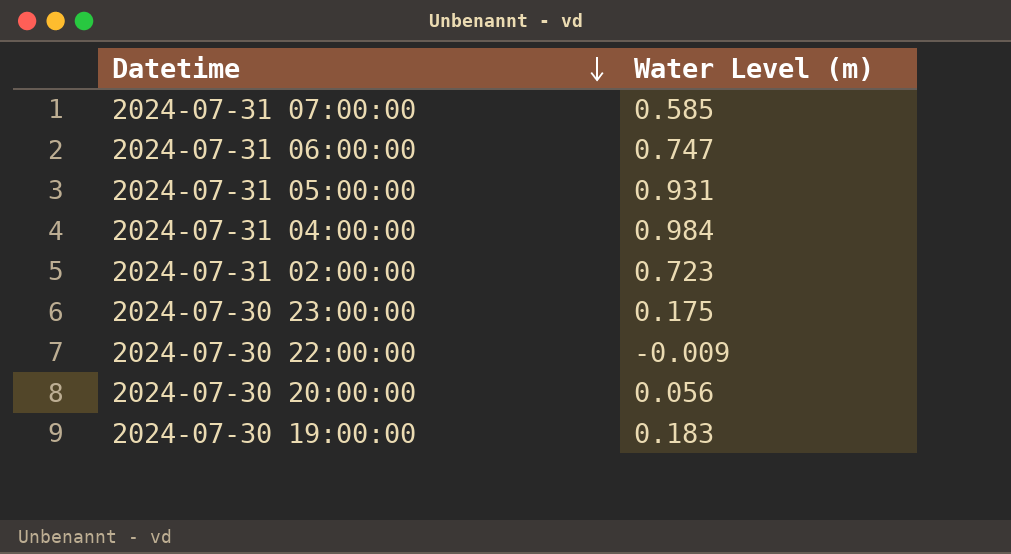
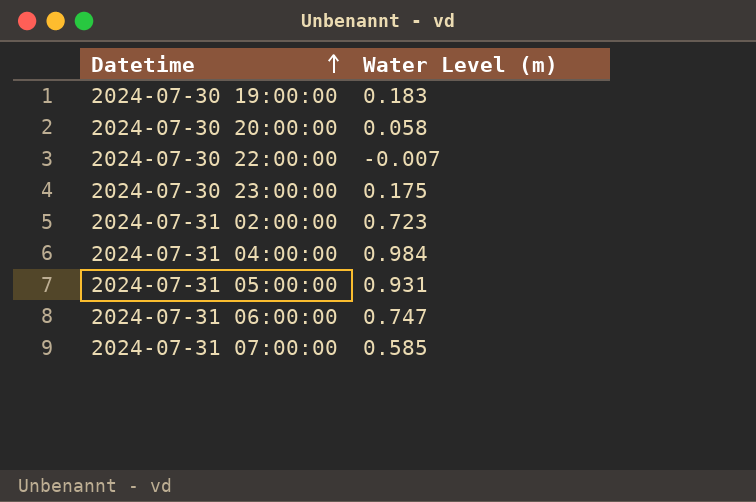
row order: Datetime descending -> Datetime ascending
2024-07-30 20:00:00 | Water Level (m): 0.056 -> 0.058
2024-07-30 22:00:00 | Water Level (m): -0.009 -> -0.007

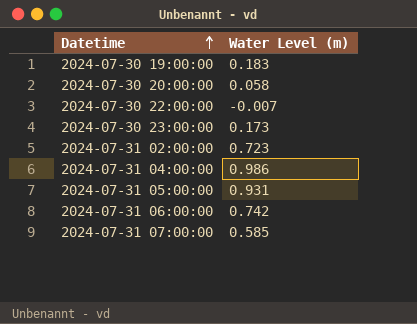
2024-07-30 23:00:00 | Water Level (m): 0.175 -> 0.173
2024-07-31 04:00:00 | Water Level (m): 0.984 -> 0.986
2024-07-31 06:00:00 | Water Level (m): 0.747 -> 0.742

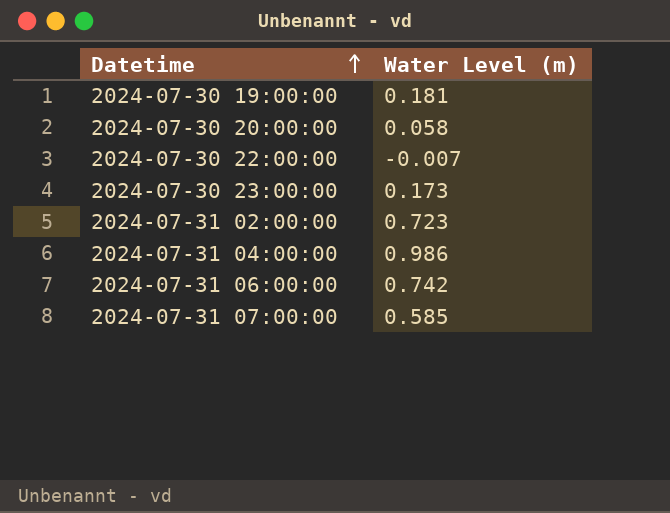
row 2024-07-31 05:00:00: 0.931 -> none
2024-07-30 19:00:00 | Water Level (m): 0.183 -> 0.181

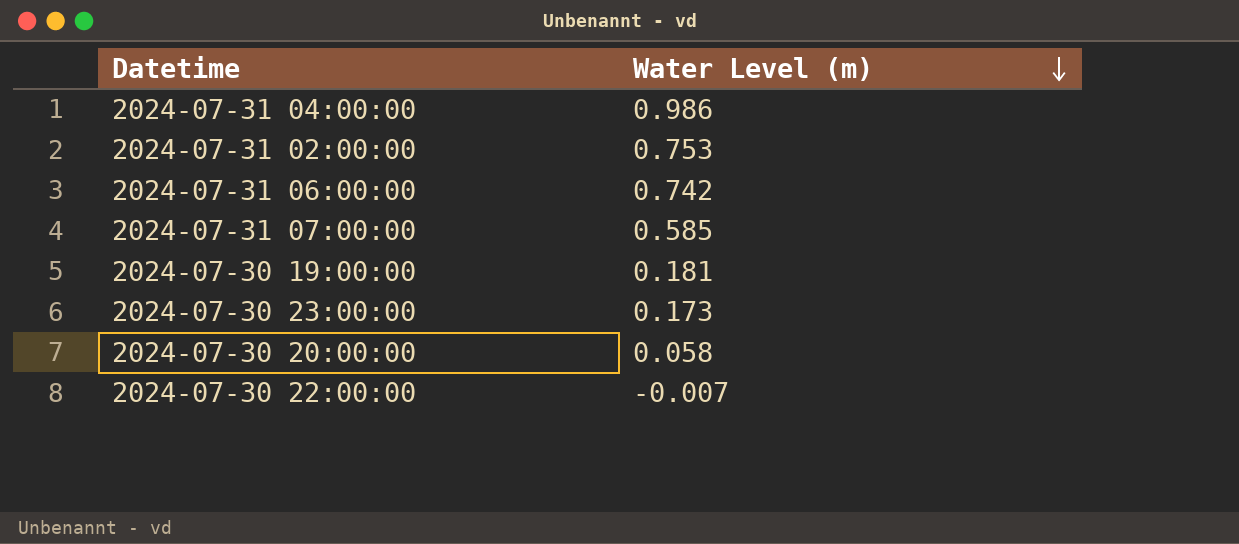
row order: Datetime ascending -> Water Level (m) descending
2024-07-31 02:00:00 | Water Level (m): 0.723 -> 0.753

